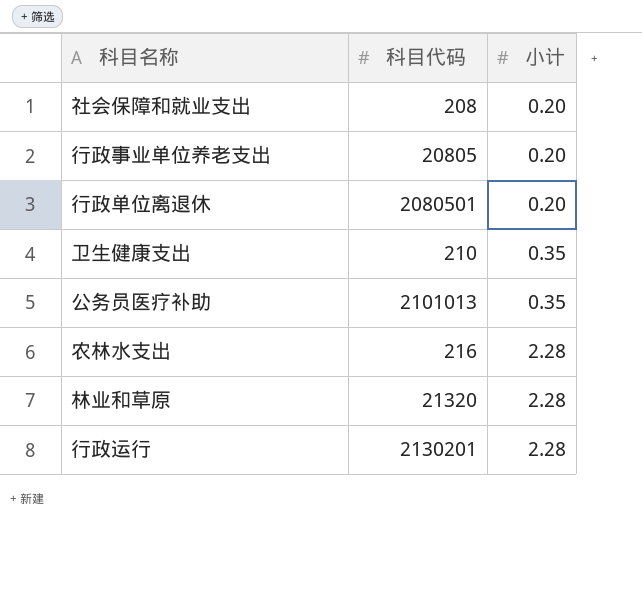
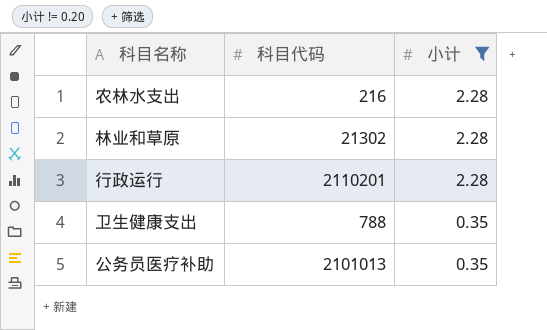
filter: none -> 小计 != 0.20
row order: 小计 ascending -> 小计 descending
林业和草原 | 科目代码: 21320 -> 21302
行政运行 | 科目代码: 2130201 -> 2110201
卫生健康支出 | 科目代码: 210 -> 788

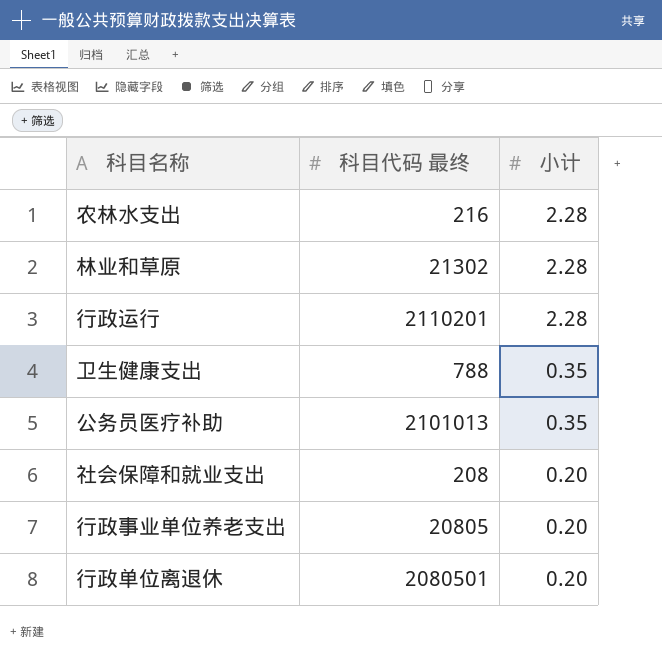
filter: 小计 != 0.20 -> none
column name: 科目代码 -> 科目代码 最终

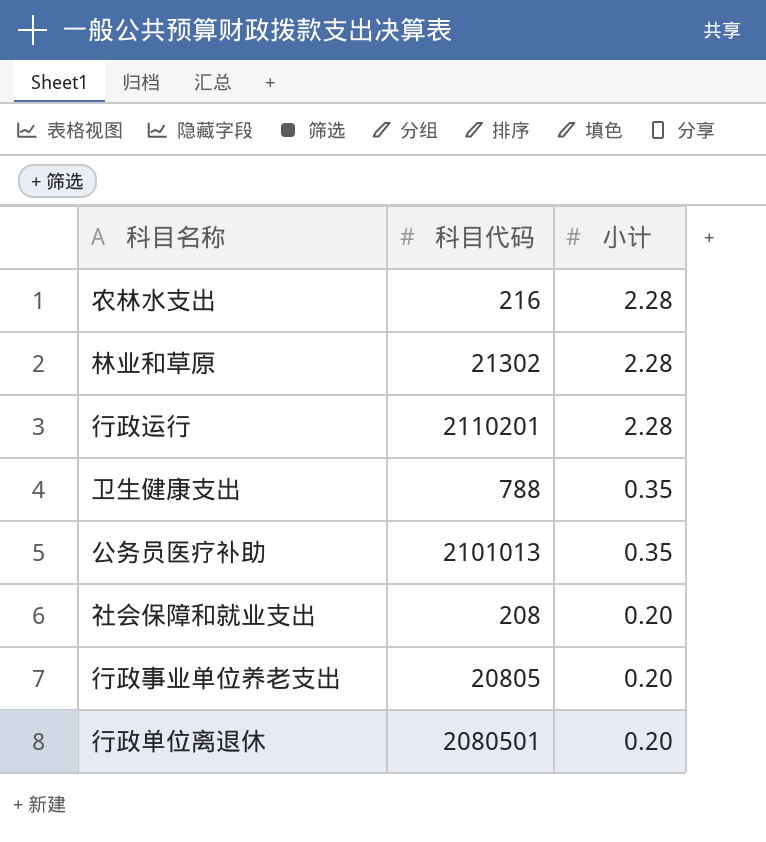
column name: 科目代码 最终 -> 科目代码

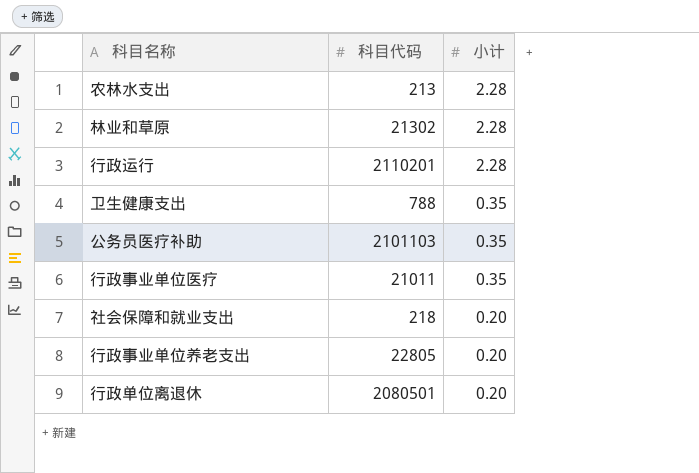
农林水支出 | 科目代码: 216 -> 213
公务员医疗补助 | 科目代码: 2101013 -> 2101103
row 行政事业单位医疗: none -> 21011 | 0.35
社会保障和就业支出 | 科目代码: 208 -> 218
行政事业单位养老支出 | 科目代码: 20805 -> 22805

